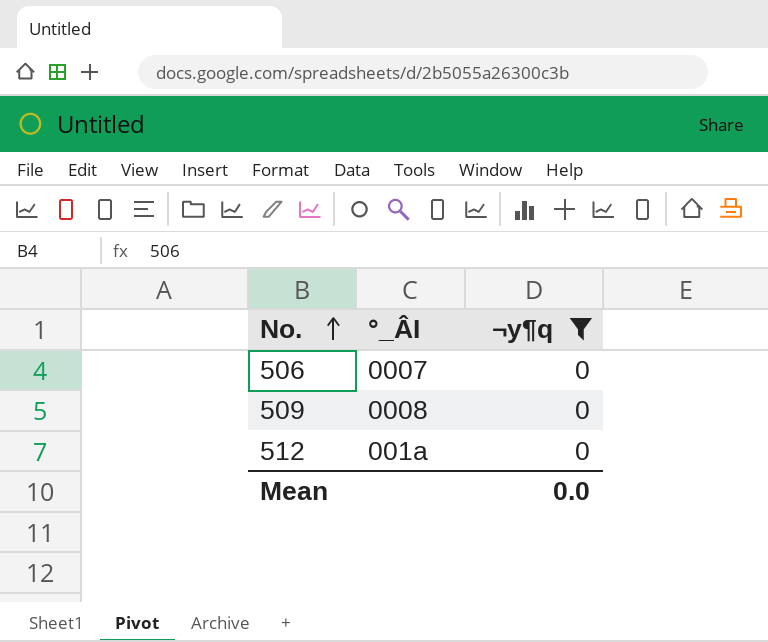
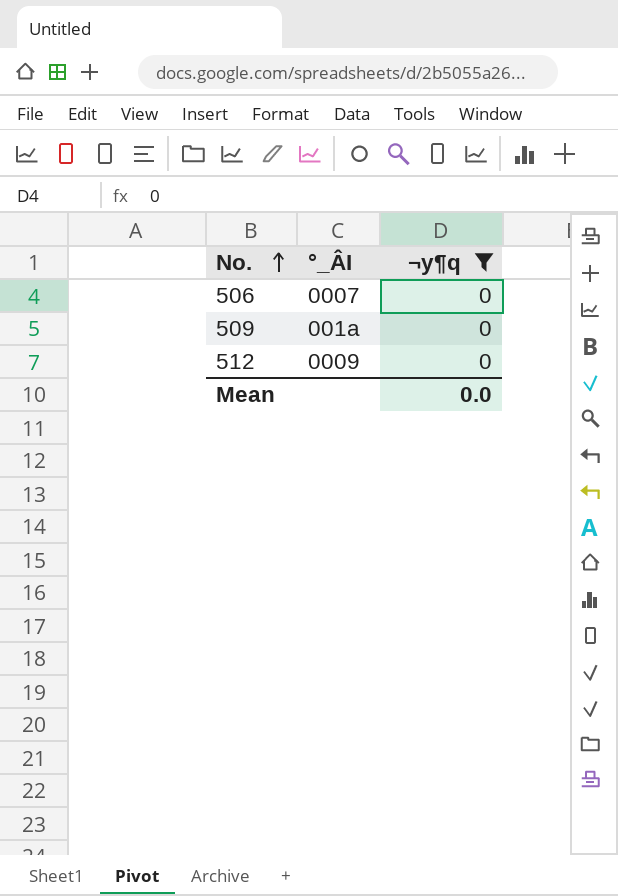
509 | °_ÂI: 0008 -> 001a
512 | °_ÂI: 001a -> 0009

